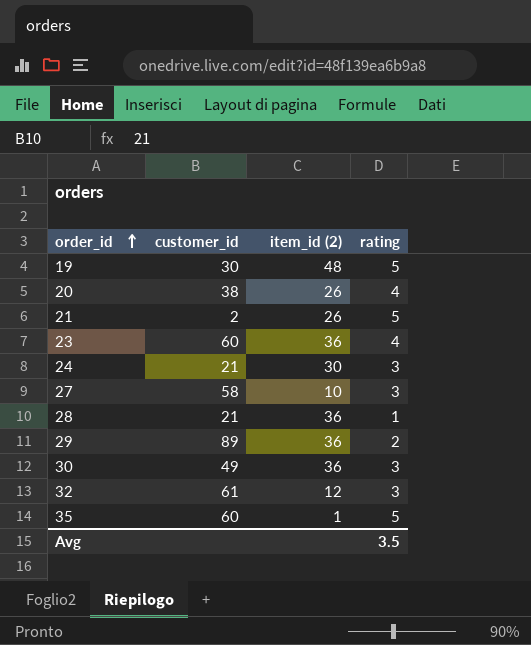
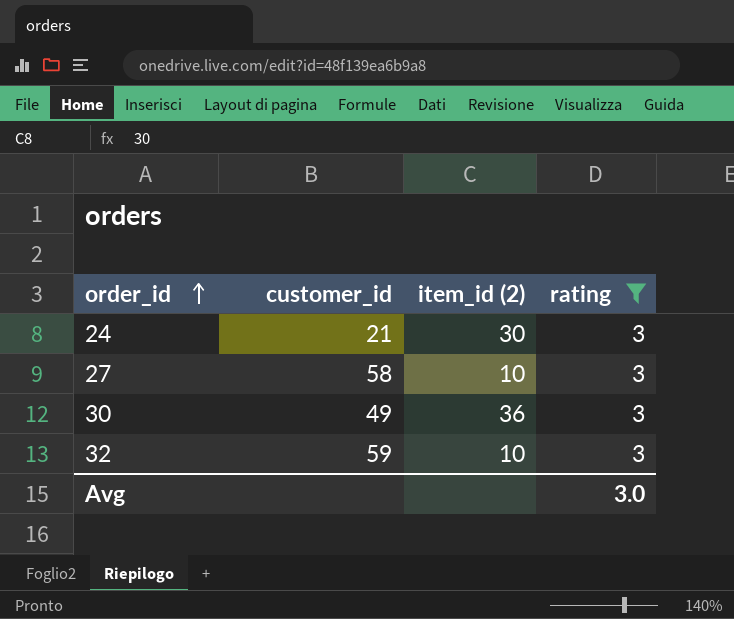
filter: none -> rating = 3
32 | customer_id: 61 -> 59
32 | item_id (2): 12 -> 10
Avg | rating: 3.5 -> 3.0

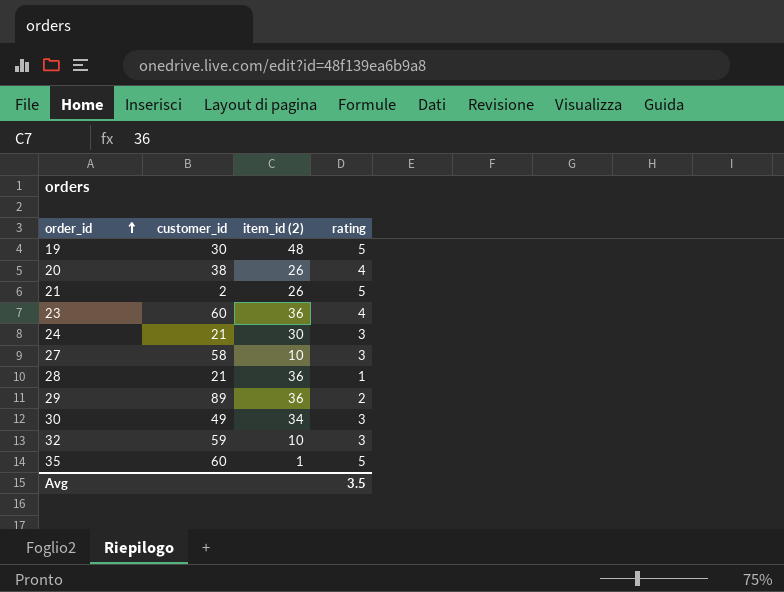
filter: rating = 3 -> none
30 | item_id (2): 36 -> 34
Avg | rating: 3.0 -> 3.5

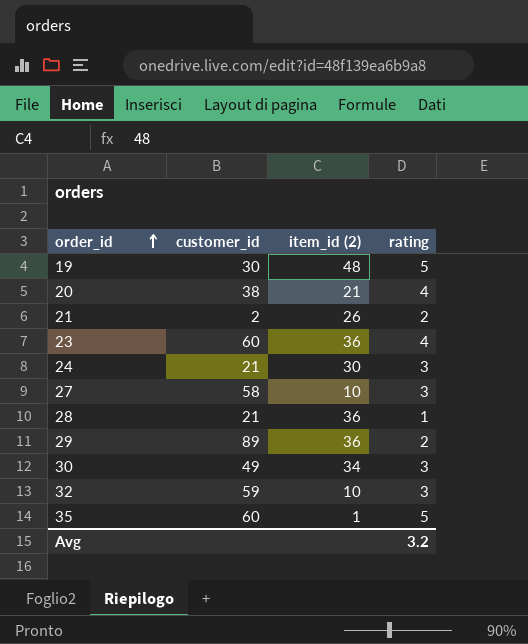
20 | item_id (2): 26 -> 21
21 | rating: 5 -> 2
Avg | rating: 3.5 -> 3.2

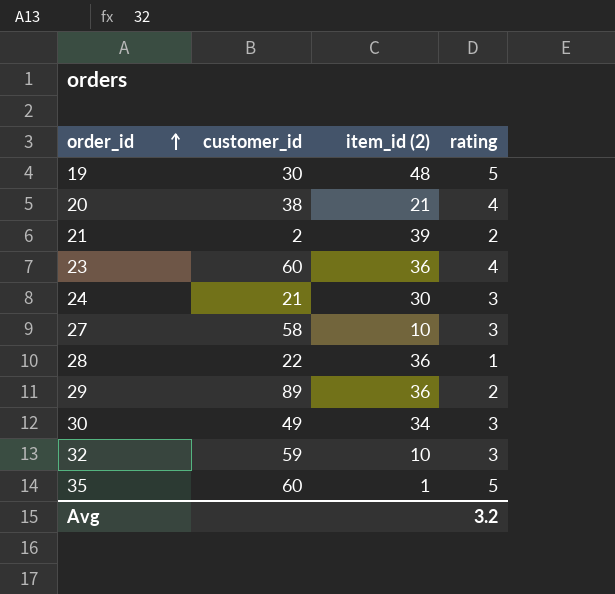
21 | item_id (2): 26 -> 39
28 | customer_id: 21 -> 22

